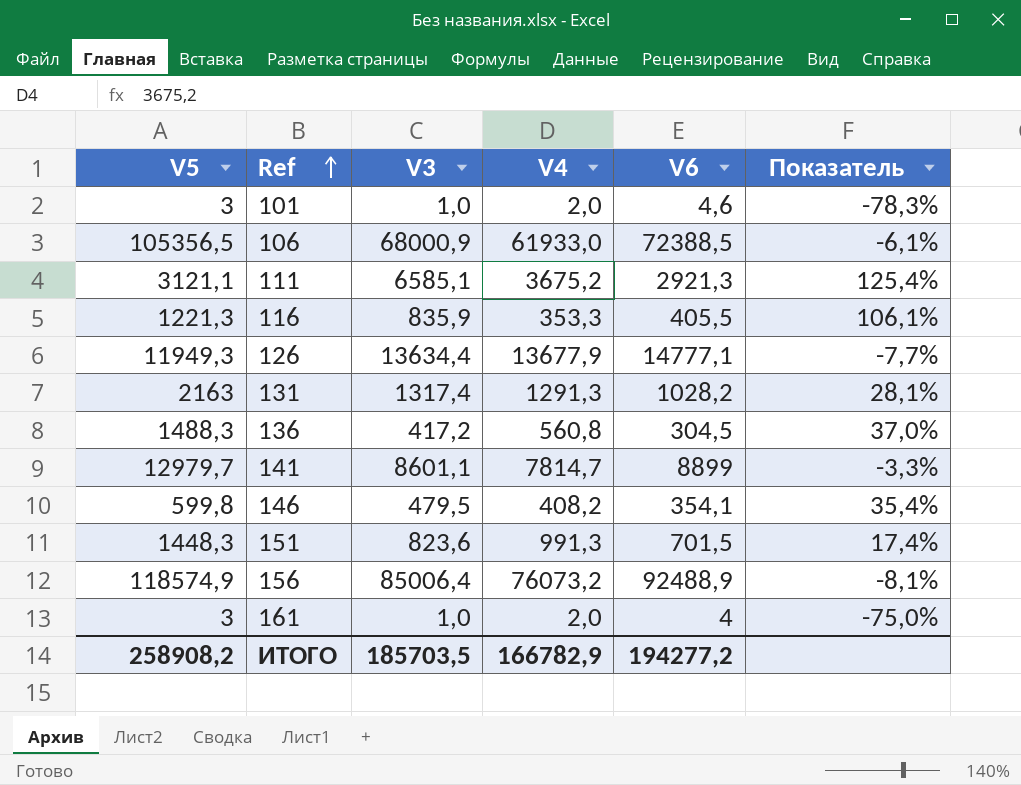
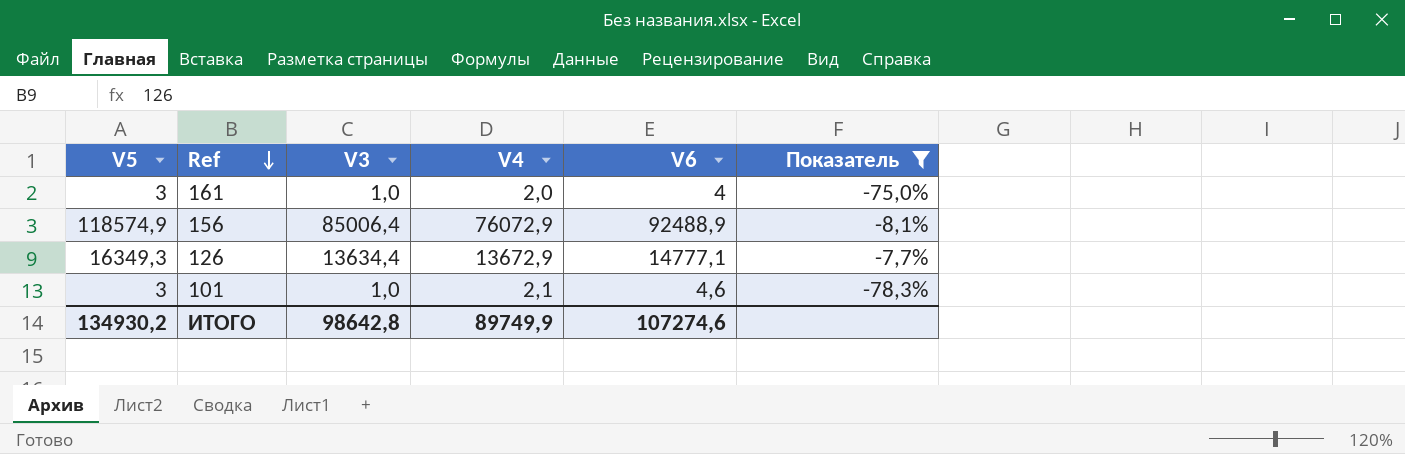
filter: none -> Показатель <= -7,7%
row order: Ref ascending -> Ref descending
156 | V4: 76073,2 -> 76072,9
126 | V5: 11949,3 -> 16349,3
126 | V4: 13677,9 -> 13672,9
101 | V4: 2,0 -> 2,1
ИТОГО | V5: 258908,2 -> 134930,2
ИТОГО | V3: 185703,5 -> 98642,8
ИТОГО | V4: 166782,9 -> 89749,9
ИТОГО | V6: 194277,2 -> 107274,6

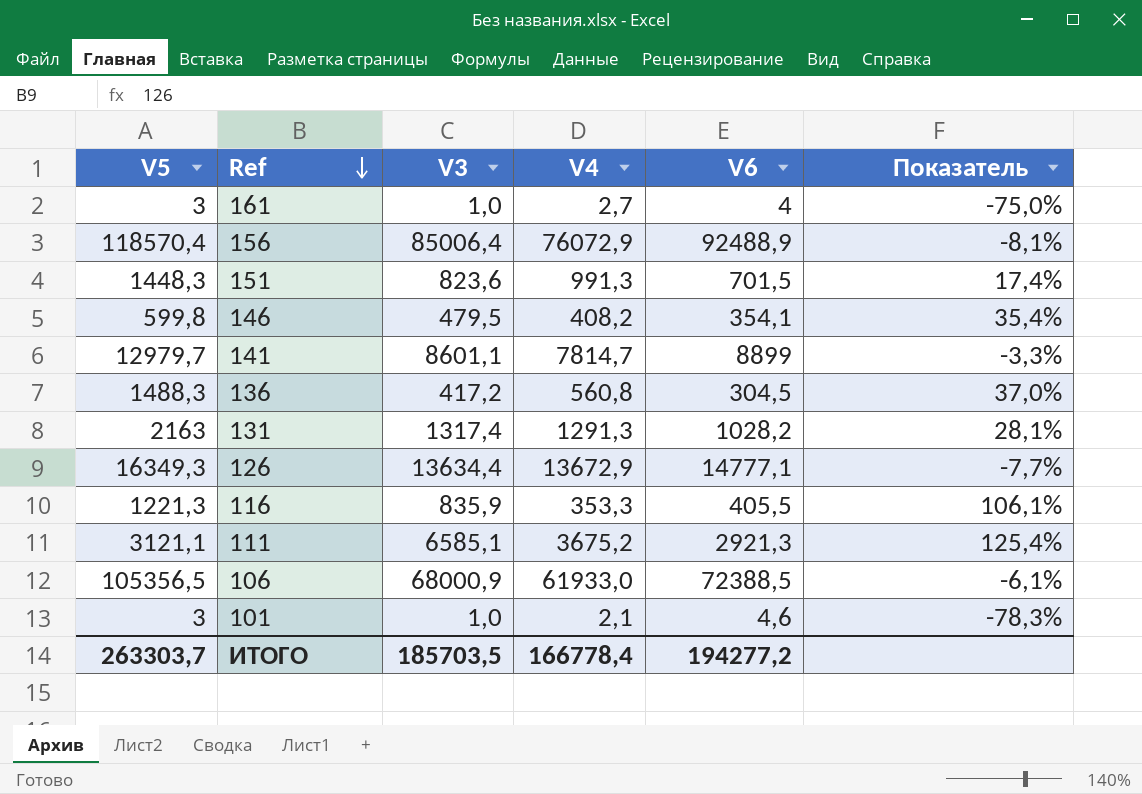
filter: Показатель <= -7,7% -> none
161 | V4: 2,0 -> 2,7
156 | V5: 118574,9 -> 118570,4
ИТОГО | V5: 134930,2 -> 263303,7
ИТОГО | V3: 98642,8 -> 185703,5
ИТОГО | V4: 89749,9 -> 166778,4
ИТОГО | V6: 107274,6 -> 194277,2

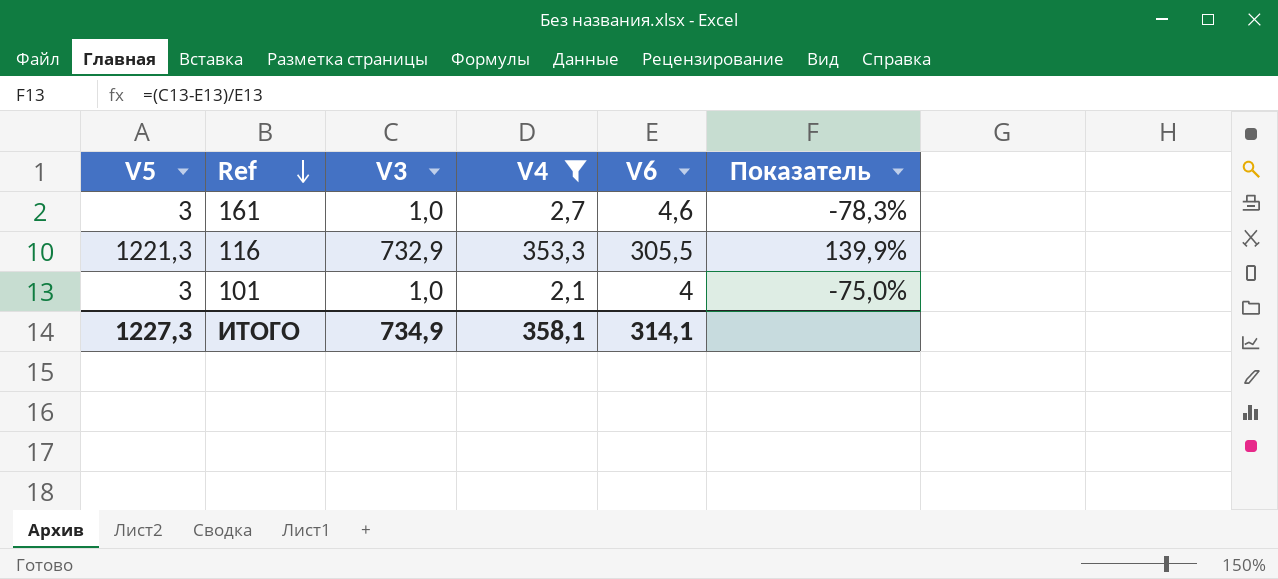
filter: none -> V4 <= 353,3
161 | V6: 4 -> 4,6
161 | Показатель: -75,0% -> -78,3%
116 | V3: 835,9 -> 732,9
116 | V6: 405,5 -> 305,5
116 | Показатель: 106,1% -> 139,9%
101 | V6: 4,6 -> 4
101 | Показатель: -78,3% -> -75,0%
ИТОГО | V5: 263303,7 -> 1227,3
ИТОГО | V3: 185703,5 -> 734,9
ИТОГО | V4: 166778,4 -> 358,1
ИТОГО | V6: 194277,2 -> 314,1

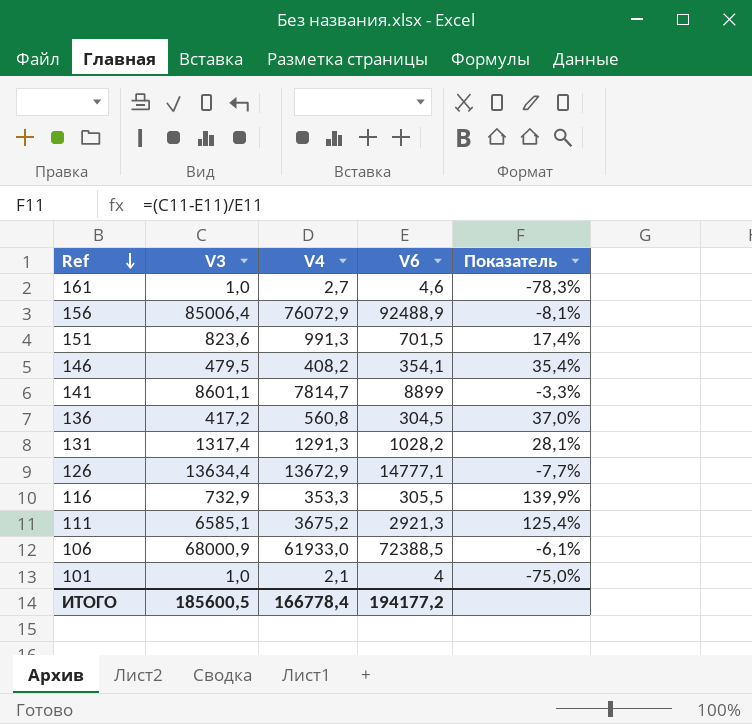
filter: V4 <= 353,3 -> none
column V5 | position: 1 -> none
ИТОГО | V3: 734,9 -> 185600,5
ИТОГО | V4: 358,1 -> 166778,4
ИТОГО | V6: 314,1 -> 194177,2

